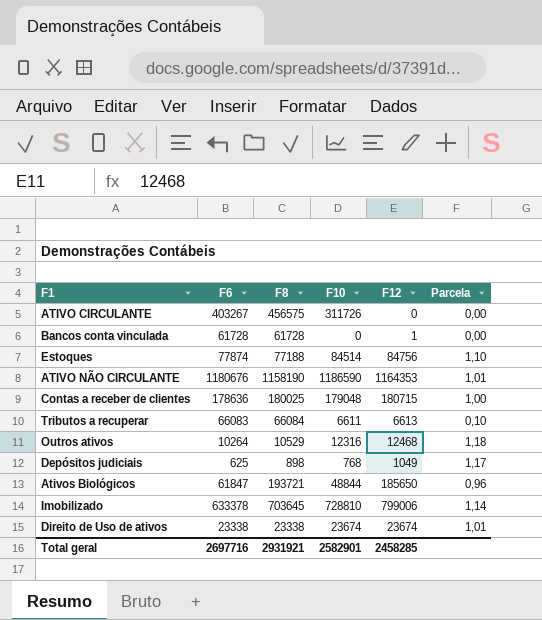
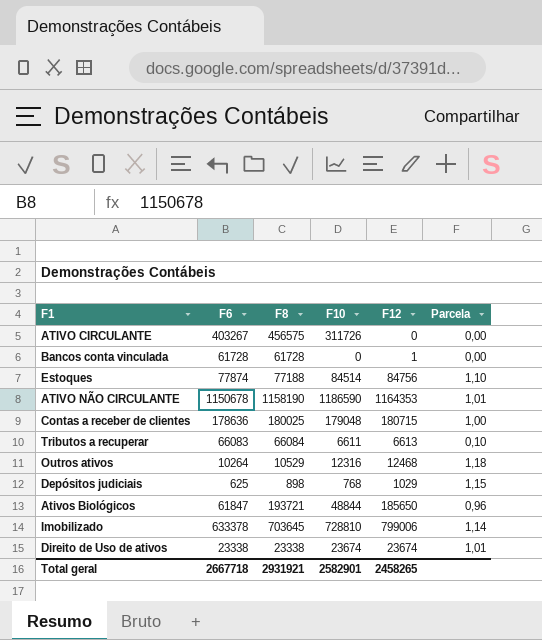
ATIVO NÃO CIRCULANTE | F6: 1180676 -> 1150678
Depósitos judiciais | F12: 1049 -> 1029
Depósitos judiciais | Parcela: 1,17 -> 1,15
Total geral | F6: 2697716 -> 2667718
Total geral | F12: 2458285 -> 2458265

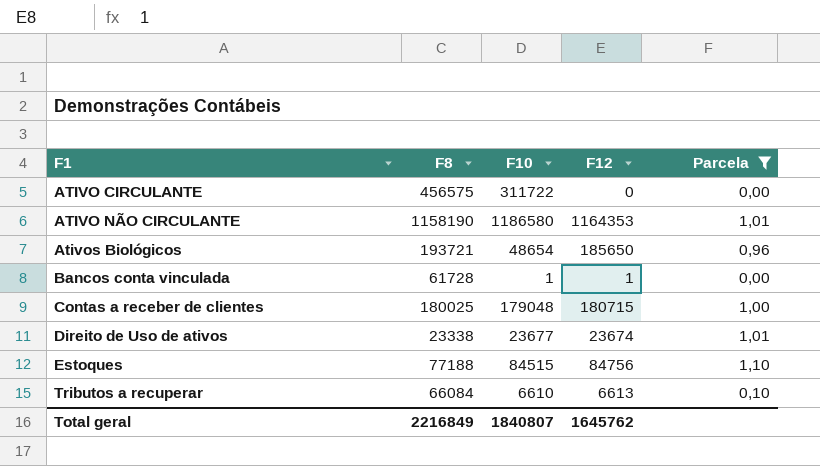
filter: none -> Parcela <= 1,10
row order: none -> F1 ascending
column F6 | position: 2 -> none
ATIVO CIRCULANTE | F10: 311726 -> 311722
ATIVO NÃO CIRCULANTE | F10: 1186590 -> 1186580
Ativos Biológicos | F10: 48844 -> 48654
Bancos conta vinculada | F10: 0 -> 1
Direito de Uso de ativos | F10: 23674 -> 23677
Estoques | F10: 84514 -> 84515
Tributos a recuperar | F10: 6611 -> 6610
Total geral | F8: 2931921 -> 2216849
Total geral | F10: 2582901 -> 1840807
Total geral | F12: 2458265 -> 1645762

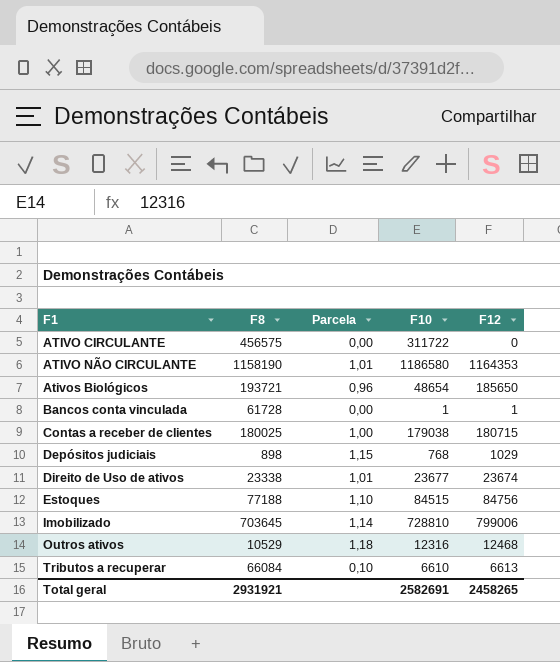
filter: Parcela <= 1,10 -> none
column Parcela | position: 5 -> 3
Contas a receber de clientes | F10: 179048 -> 179038
Total geral | F8: 2216849 -> 2931921
Total geral | F10: 1840807 -> 2582691
Total geral | F12: 1645762 -> 2458265

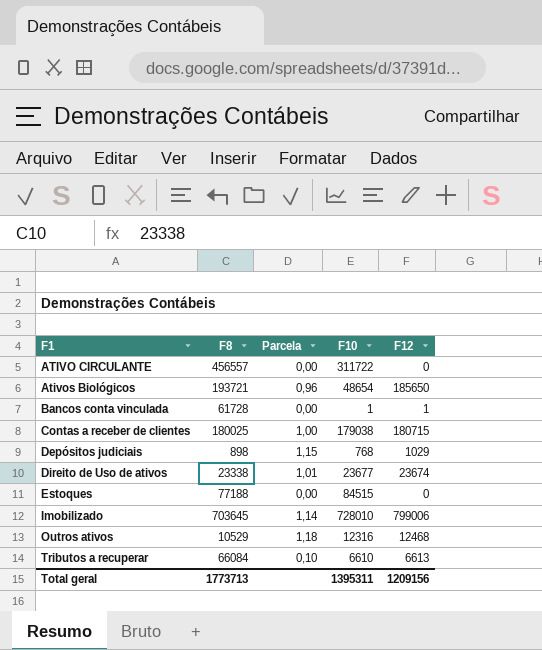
row ATIVO NÃO CIRCULANTE: 1158190 | 1,01 | 1186580 | 1164353 -> none
ATIVO CIRCULANTE | F8: 456575 -> 456557
Estoques | Parcela: 1,10 -> 0,00
Estoques | F12: 84756 -> 0
Imobilizado | F10: 728810 -> 728010
Total geral | F8: 2931921 -> 1773713
Total geral | F10: 2582691 -> 1395311
Total geral | F12: 2458265 -> 1209156

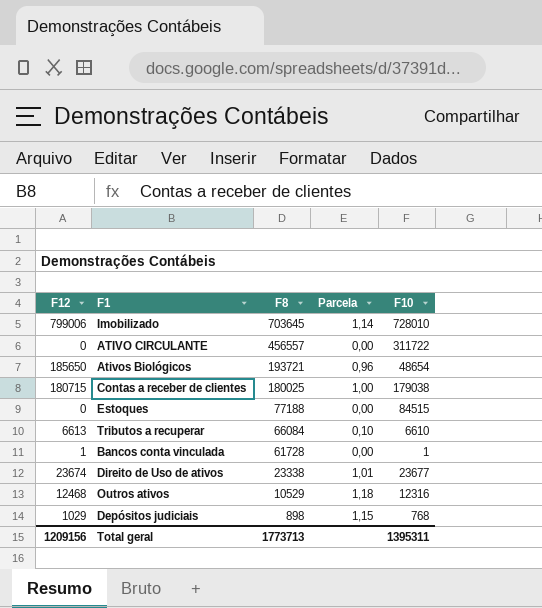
row order: F1 ascending -> F8 descending
column F12 | position: 5 -> 1

